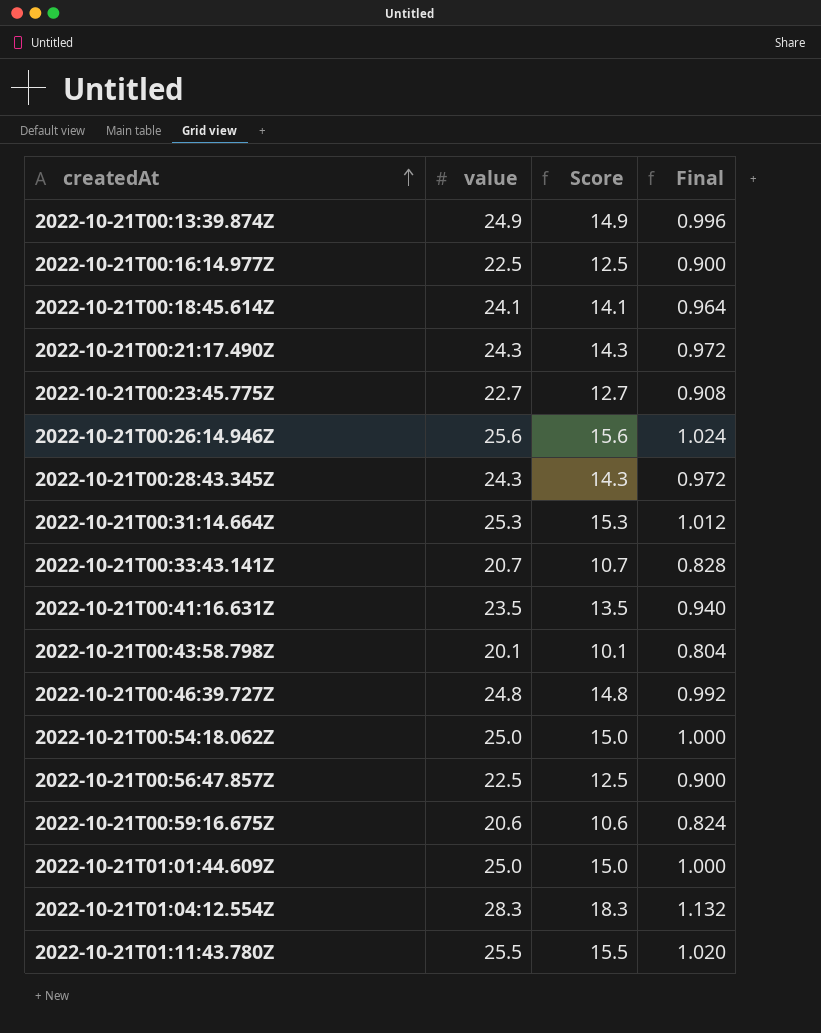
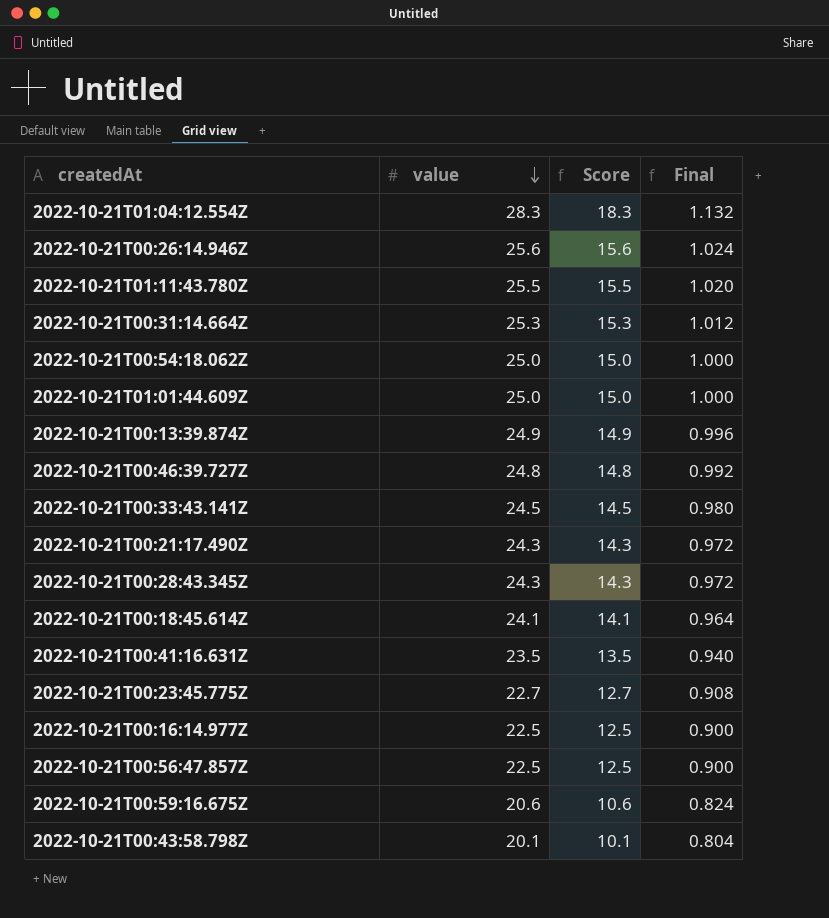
row order: createdAt ascending -> value descending
2022-10-21T00:33:43.141Z | value: 20.7 -> 24.5
2022-10-21T00:33:43.141Z | Score: 10.7 -> 14.5
2022-10-21T00:33:43.141Z | Final: 0.828 -> 0.980

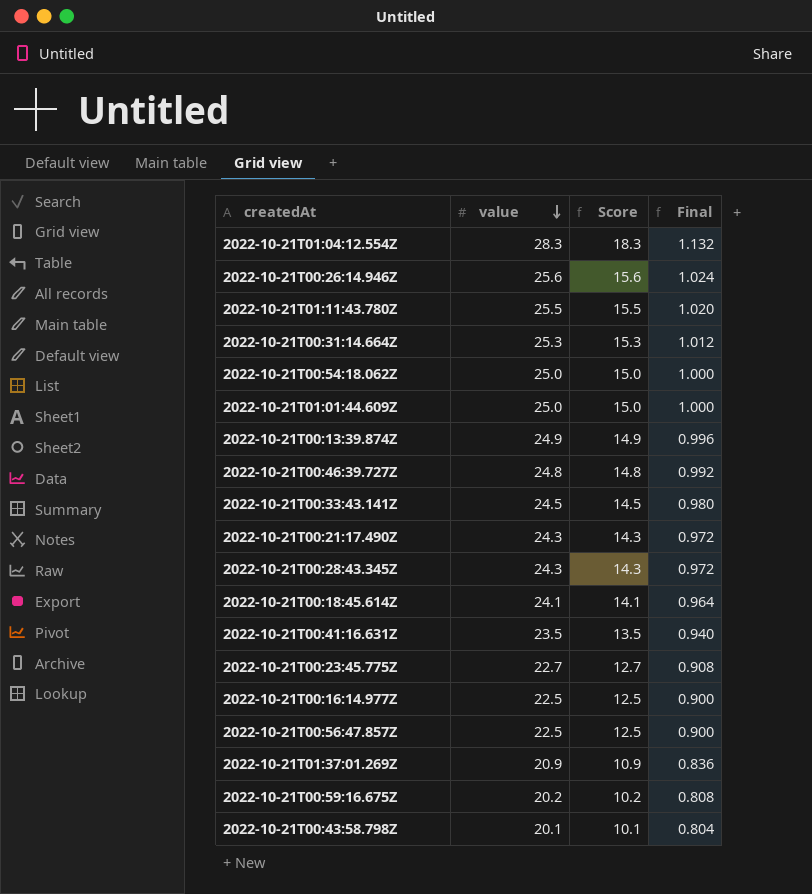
row 2022-10-21T01:37:01.269Z: none -> 20.9 | 10.9 | 0.836
2022-10-21T00:59:16.675Z | value: 20.6 -> 20.2
2022-10-21T00:59:16.675Z | Score: 10.6 -> 10.2
2022-10-21T00:59:16.675Z | Final: 0.824 -> 0.808

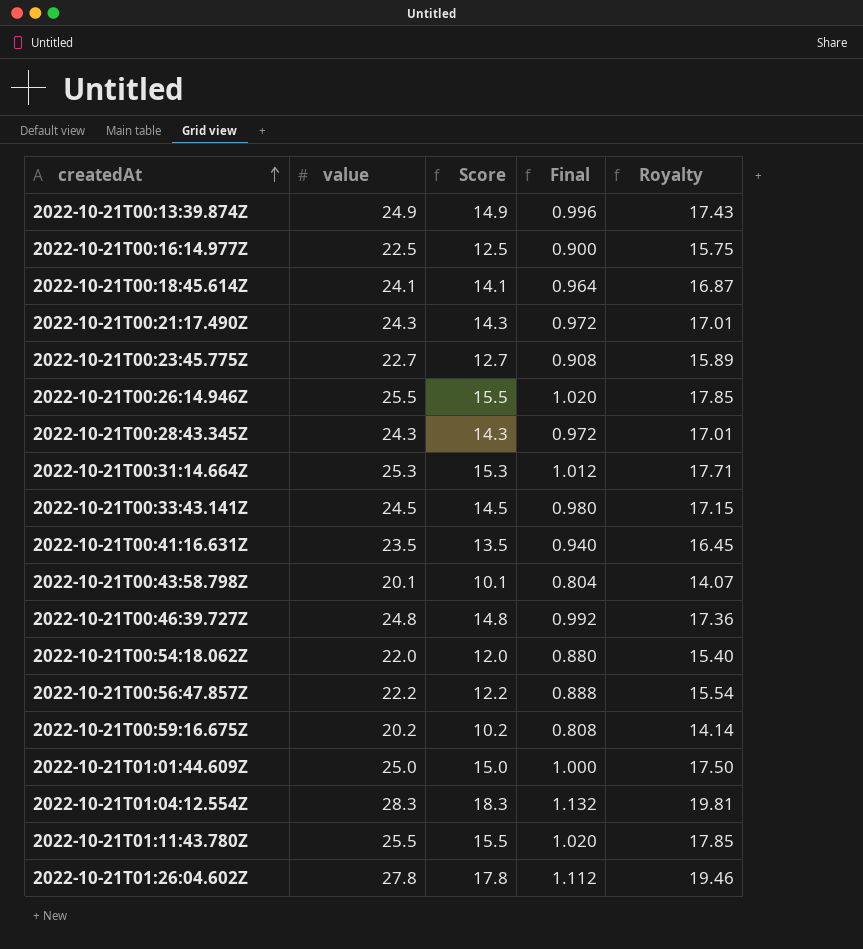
row order: value descending -> createdAt ascending
column Royalty | formula: none -> [value] * 0.7
row 2022-10-21T01:37:01.269Z: 20.9 | 10.9 | 0.836 -> none
2022-10-21T00:26:14.946Z | value: 25.6 -> 25.5
2022-10-21T00:26:14.946Z | Score: 15.6 -> 15.5
2022-10-21T00:26:14.946Z | Final: 1.024 -> 1.020
2022-10-21T00:54:18.062Z | value: 25.0 -> 22.0
2022-10-21T00:54:18.062Z | Score: 15.0 -> 12.0
2022-10-21T00:54:18.062Z | Final: 1.000 -> 0.880
2022-10-21T00:56:47.857Z | value: 22.5 -> 22.2
2022-10-21T00:56:47.857Z | Score: 12.5 -> 12.2
2022-10-21T00:56:47.857Z | Final: 0.900 -> 0.888
row 2022-10-21T01:26:04.602Z: none -> 27.8 | 17.8 | 1.112 | 19.46

